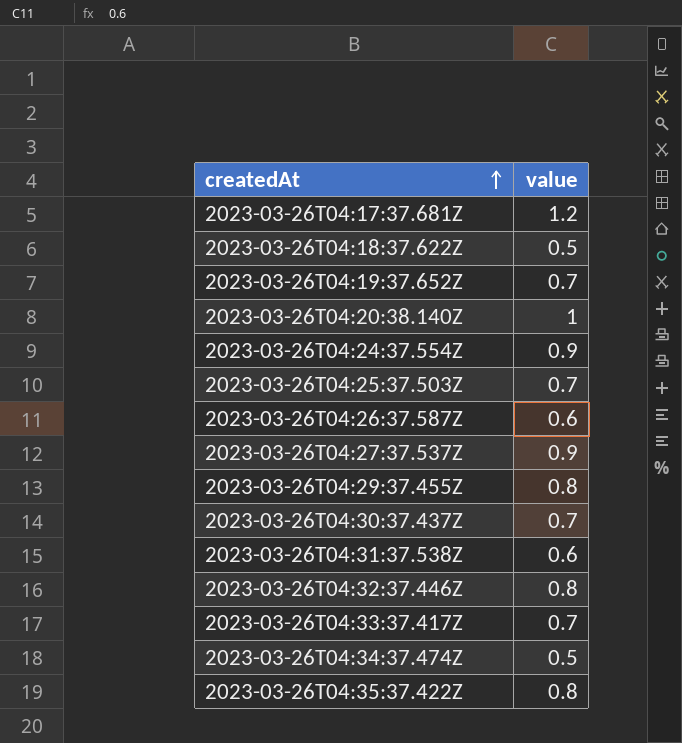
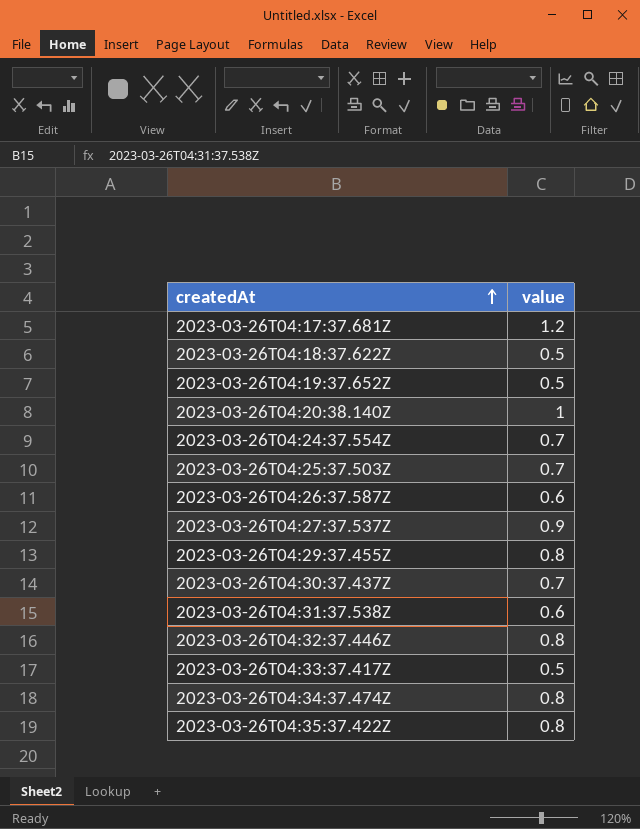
2023-03-26T04:19:37.652Z | value: 0.7 -> 0.5
2023-03-26T04:24:37.554Z | value: 0.9 -> 0.7
2023-03-26T04:33:37.417Z | value: 0.7 -> 0.5
2023-03-26T04:34:37.474Z | value: 0.5 -> 0.8

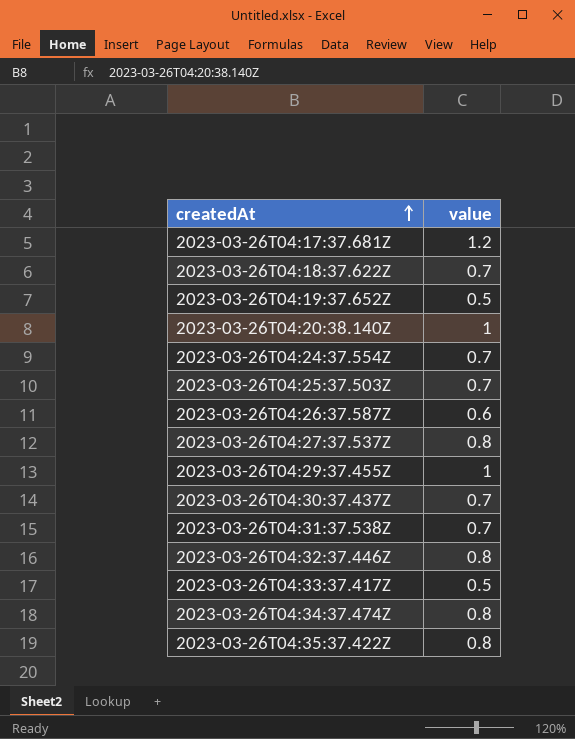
2023-03-26T04:18:37.622Z | value: 0.5 -> 0.7
2023-03-26T04:27:37.537Z | value: 0.9 -> 0.8
2023-03-26T04:29:37.455Z | value: 0.8 -> 1
2023-03-26T04:31:37.538Z | value: 0.6 -> 0.7

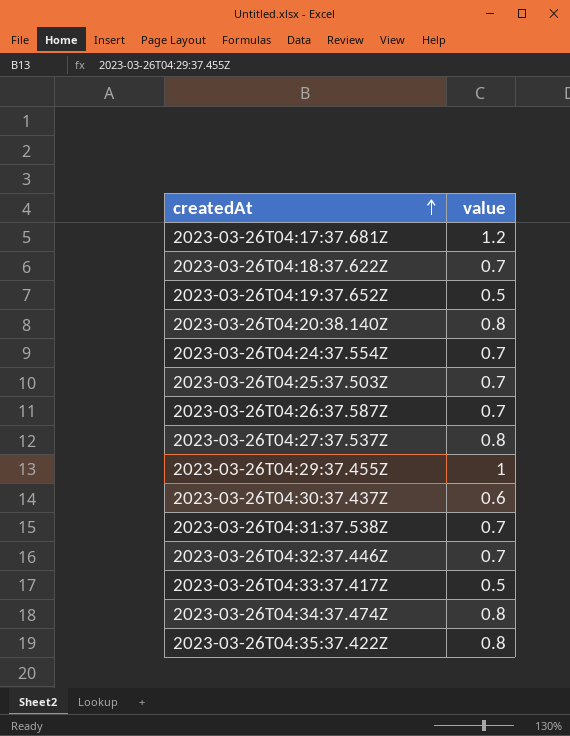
2023-03-26T04:20:38.140Z | value: 1 -> 0.8
2023-03-26T04:26:37.587Z | value: 0.6 -> 0.7
2023-03-26T04:30:37.437Z | value: 0.7 -> 0.6
2023-03-26T04:32:37.446Z | value: 0.8 -> 0.7

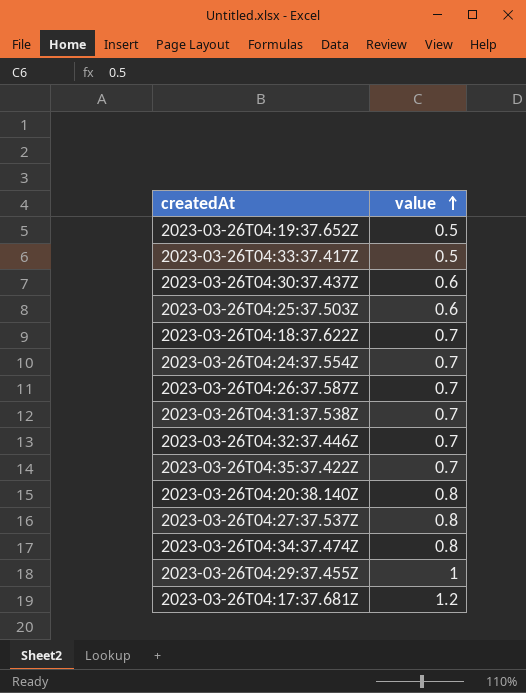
row order: createdAt ascending -> value ascending
2023-03-26T04:25:37.503Z | value: 0.7 -> 0.6
2023-03-26T04:35:37.422Z | value: 0.8 -> 0.7

